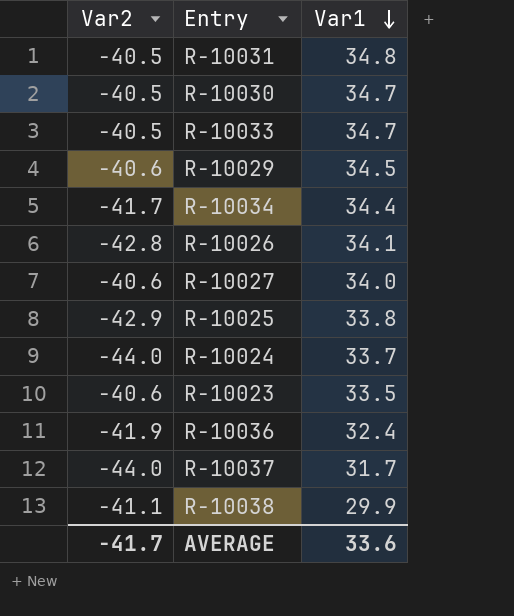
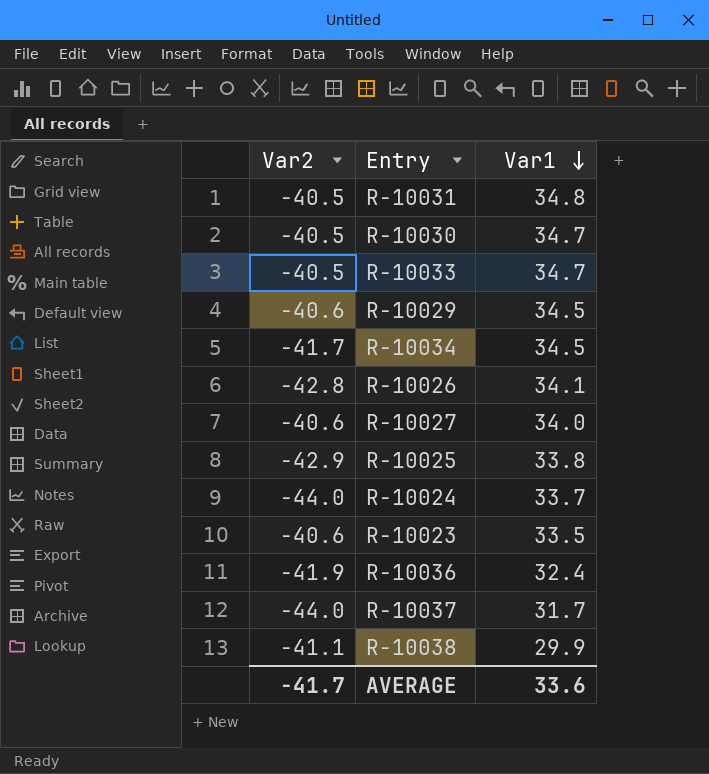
R-10034 | Var1: 34.4 -> 34.5

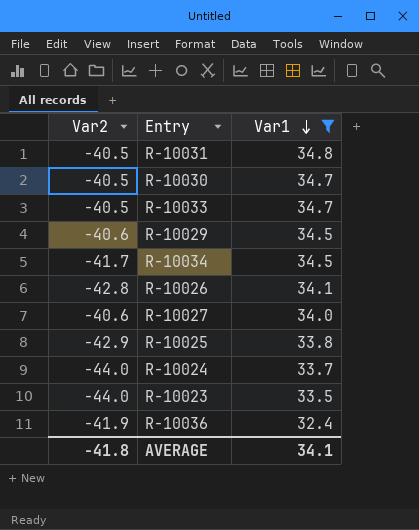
filter: none -> Var1 >= 32.4
R-10023 | Var2: -40.6 -> -44.0
AVERAGE | Var2: -41.7 -> -41.8
AVERAGE | Var1: 33.6 -> 34.1

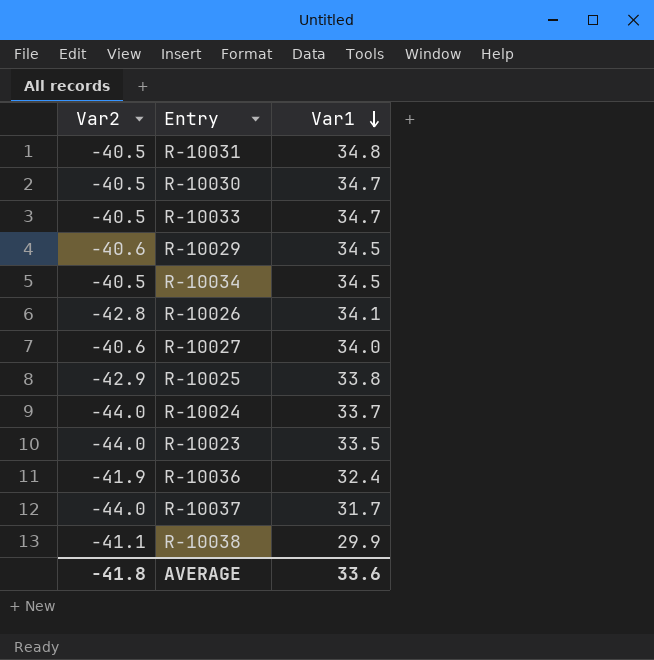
filter: Var1 >= 32.4 -> none
R-10034 | Var2: -41.7 -> -40.5
AVERAGE | Var1: 34.1 -> 33.6

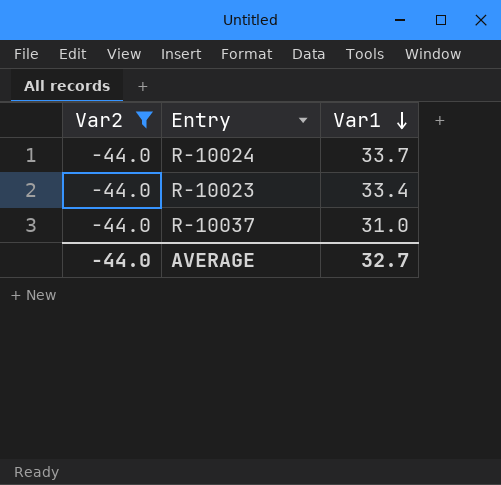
filter: none -> Var2 = -44.0
R-10023 | Var1: 33.5 -> 33.4
R-10037 | Var1: 31.7 -> 31.0
AVERAGE | Var2: -41.8 -> -44.0
AVERAGE | Var1: 33.6 -> 32.7

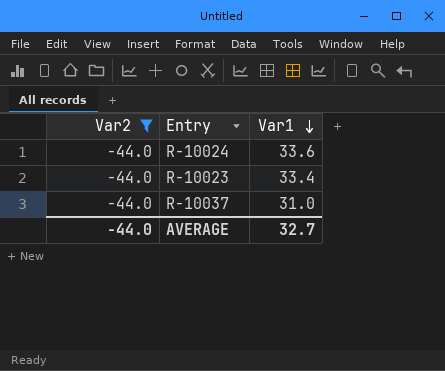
R-10024 | Var1: 33.7 -> 33.6

